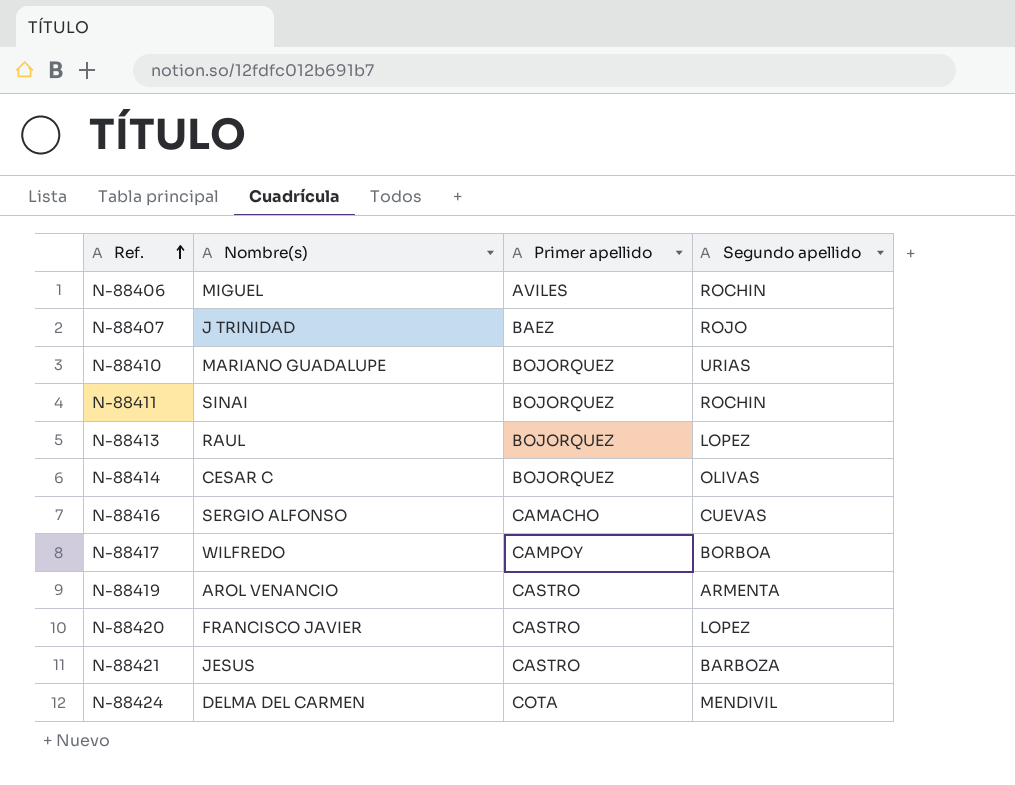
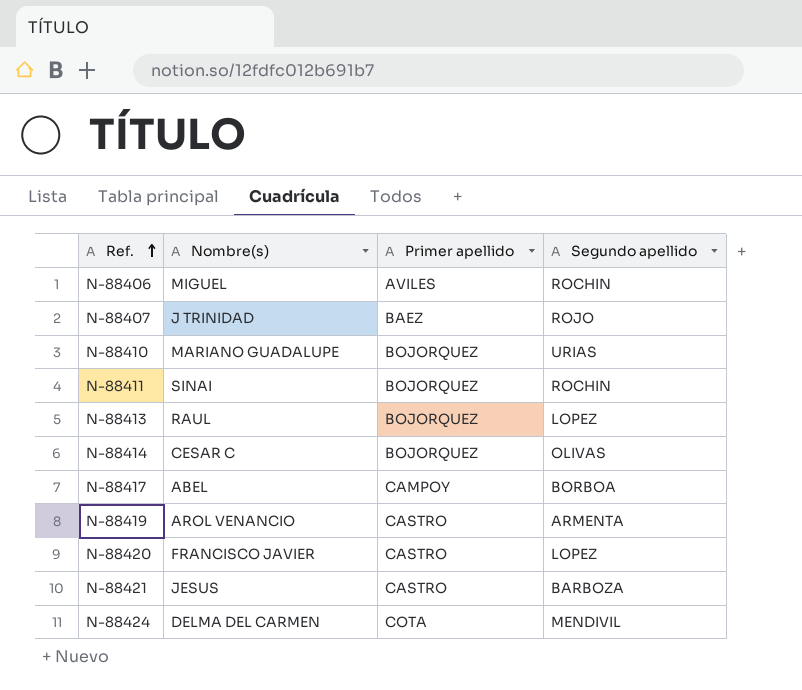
row N-88416: SERGIO ALFONSO | CAMACHO | CUEVAS -> none
N-88417 | Nombre(s): WILFREDO -> ABEL

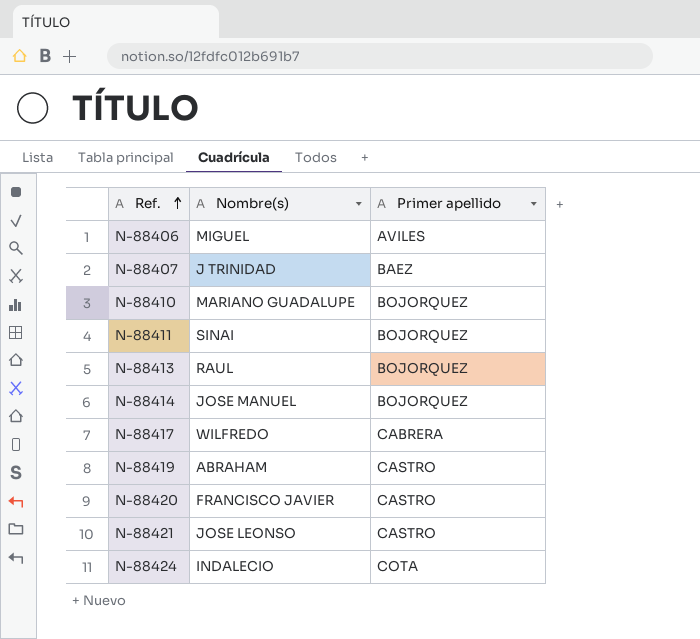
column Segundo apellido | position: 4 -> none
N-88414 | Nombre(s): CESAR C -> JOSE MANUEL
N-88417 | Nombre(s): ABEL -> WILFREDO
N-88417 | Primer apellido: CAMPOY -> CABRERA
N-88419 | Nombre(s): AROL VENANCIO -> ABRAHAM
N-88421 | Nombre(s): JESUS -> JOSE LEONSO
N-88424 | Nombre(s): DELMA DEL CARMEN -> INDALECIO

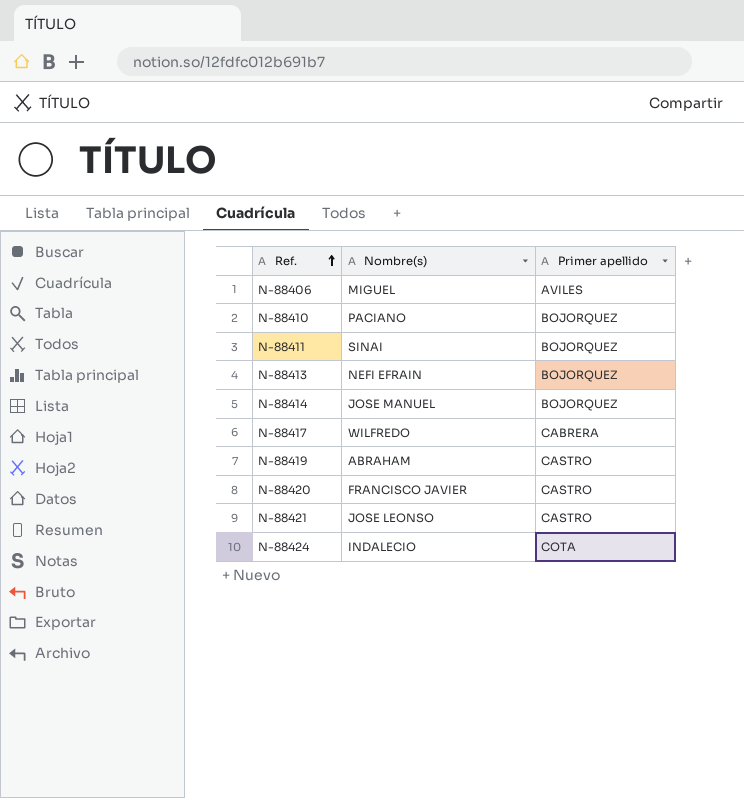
row N-88407: J TRINIDAD | BAEZ -> none
N-88410 | Nombre(s): MARIANO GUADALUPE -> PACIANO
N-88413 | Nombre(s): RAUL -> NEFI EFRAIN

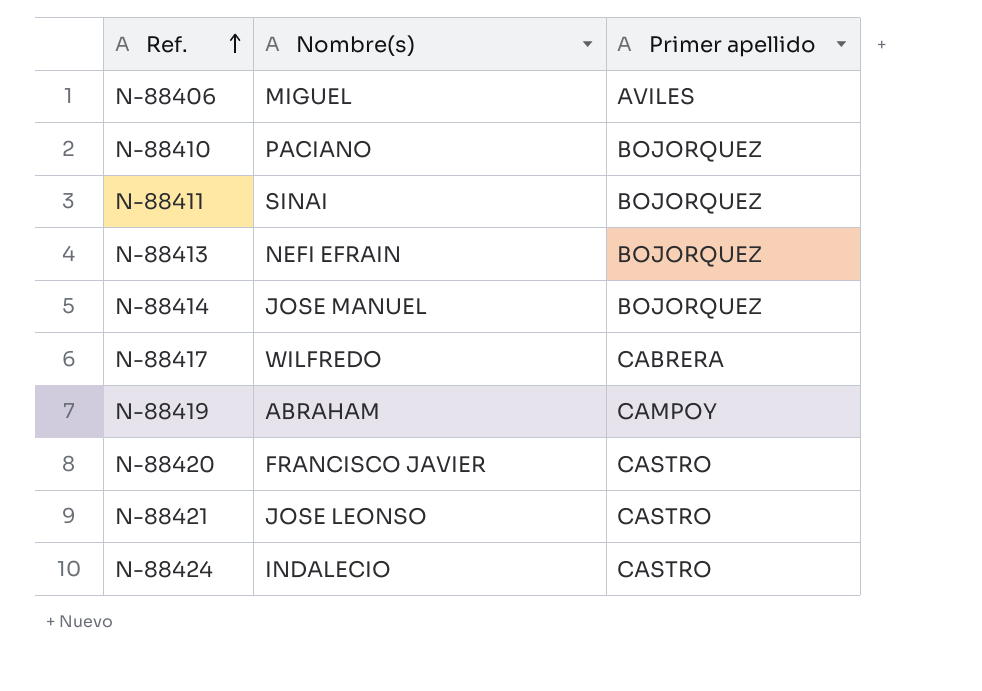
N-88419 | Primer apellido: CASTRO -> CAMPOY
N-88424 | Primer apellido: COTA -> CASTRO

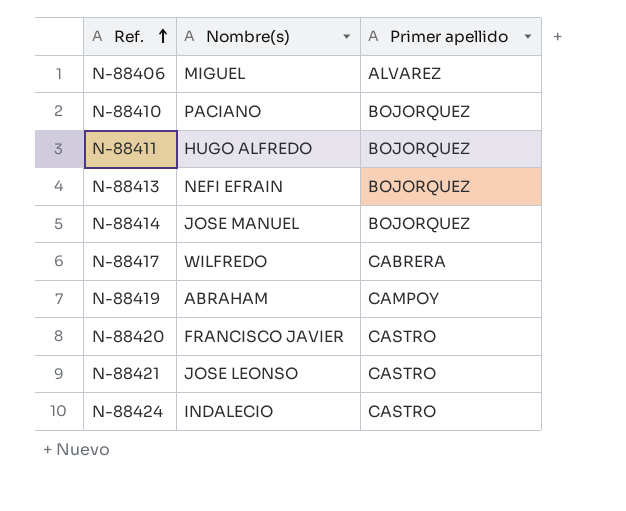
N-88406 | Primer apellido: AVILES -> ALVAREZ
N-88411 | Nombre(s): SINAI -> HUGO ALFREDO

